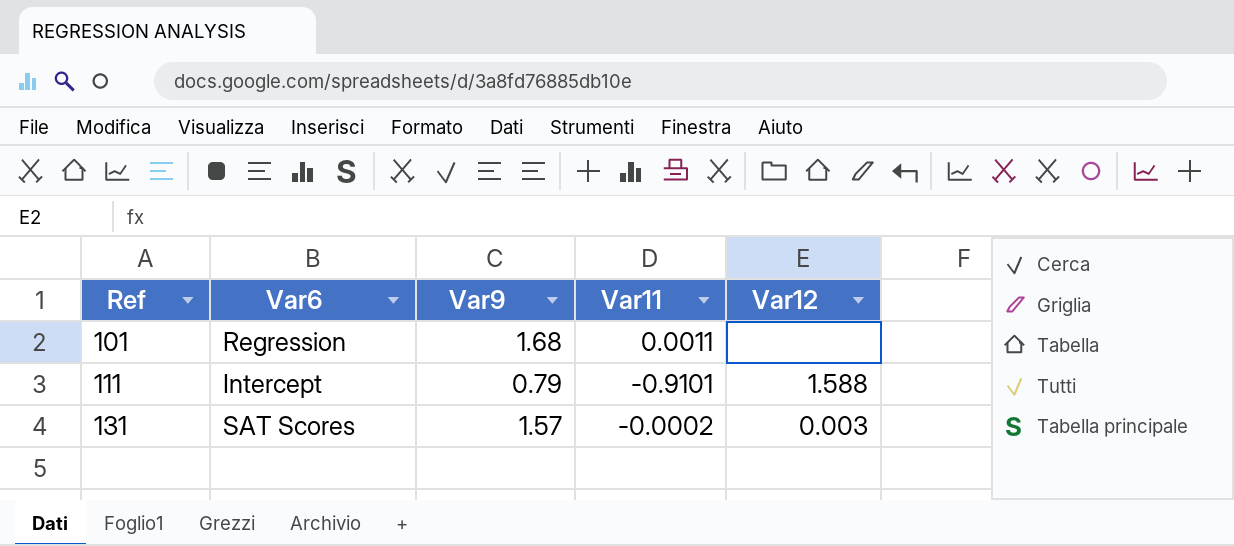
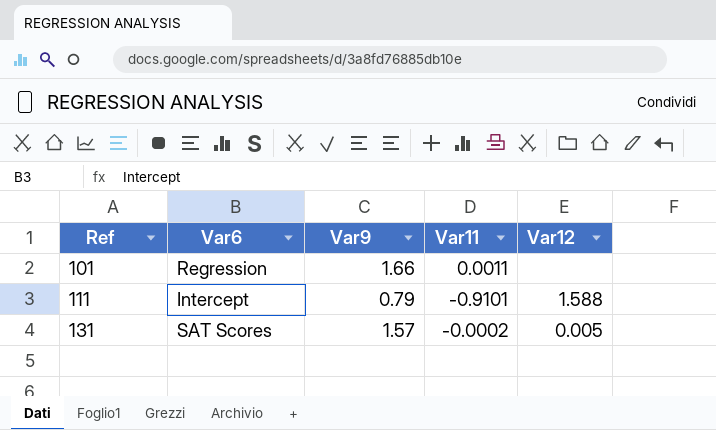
101 | Var9: 1.68 -> 1.66
131 | Var12: 0.003 -> 0.005

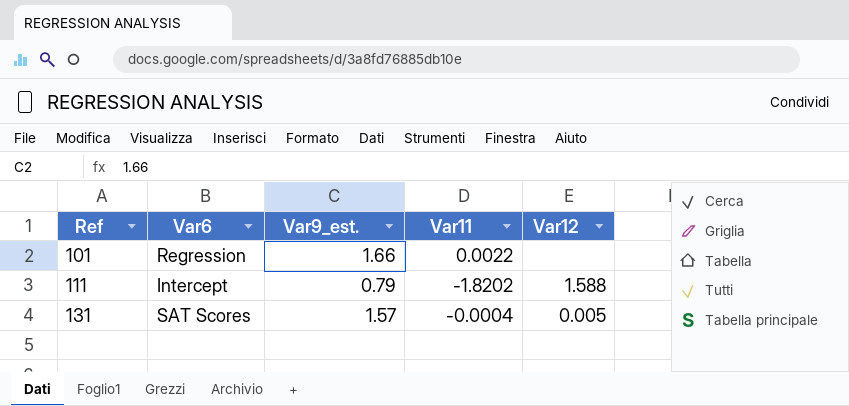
column name: Var9 -> Var9_est.
101 | Var11: 0.0011 -> 0.0022
111 | Var11: -0.9101 -> -1.8202
131 | Var11: -0.0002 -> -0.0004

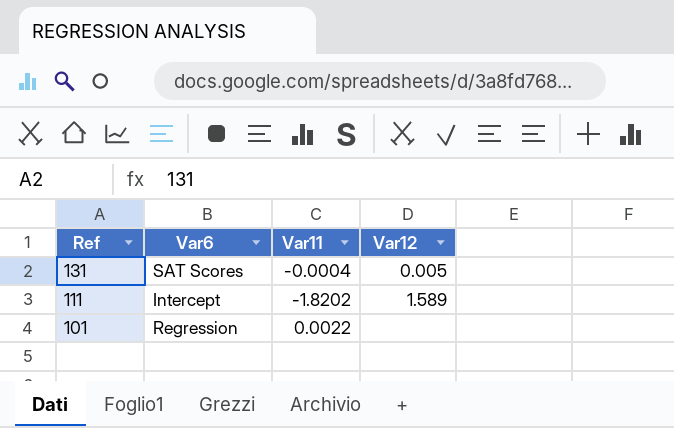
row order: Ref ascending -> Ref descending
column Var9_est. | position: 3 -> none
111 | Var12: 1.588 -> 1.589

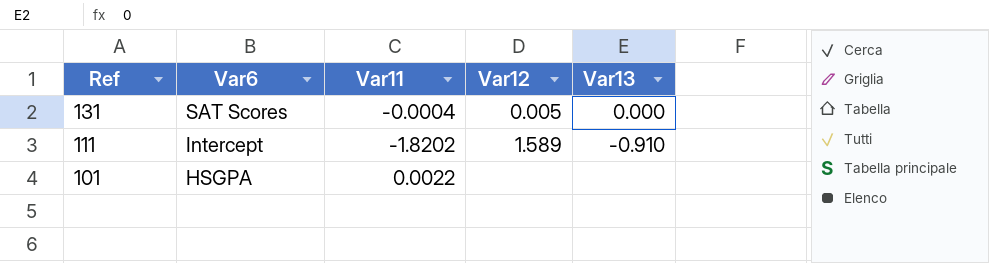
column Var13 | position: none -> 5
101 | Var6: Regression -> HSGPA

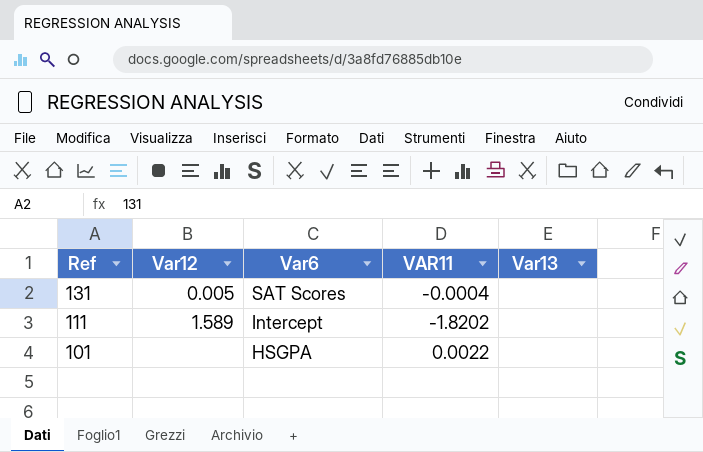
column Var12 | position: 4 -> 2
column name: Var11 -> VAR11
131 | Var13: 0.000 -> none
111 | Var13: -0.910 -> none

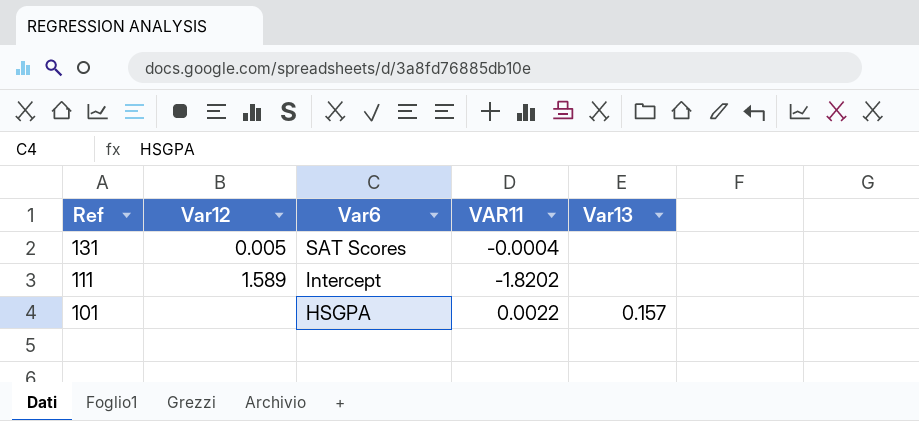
101 | Var13: none -> 0.157

